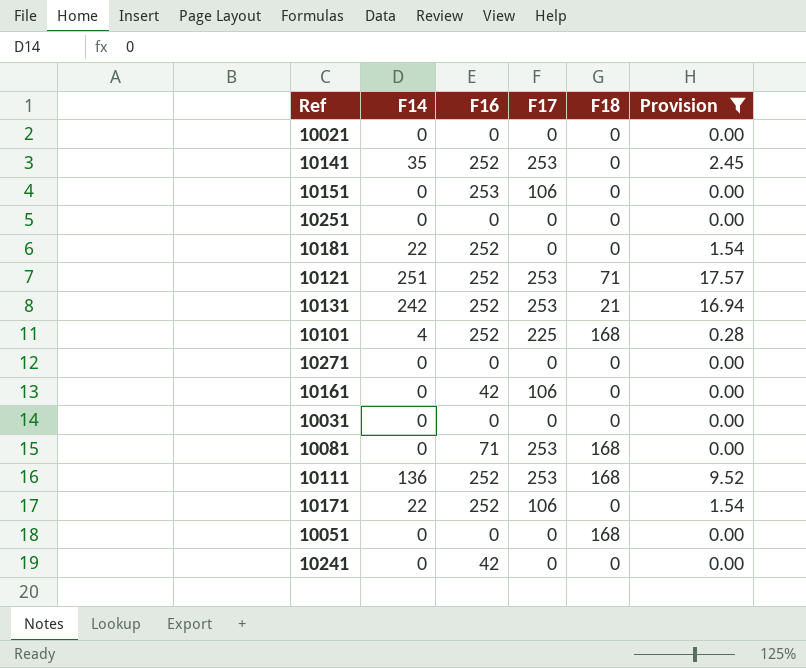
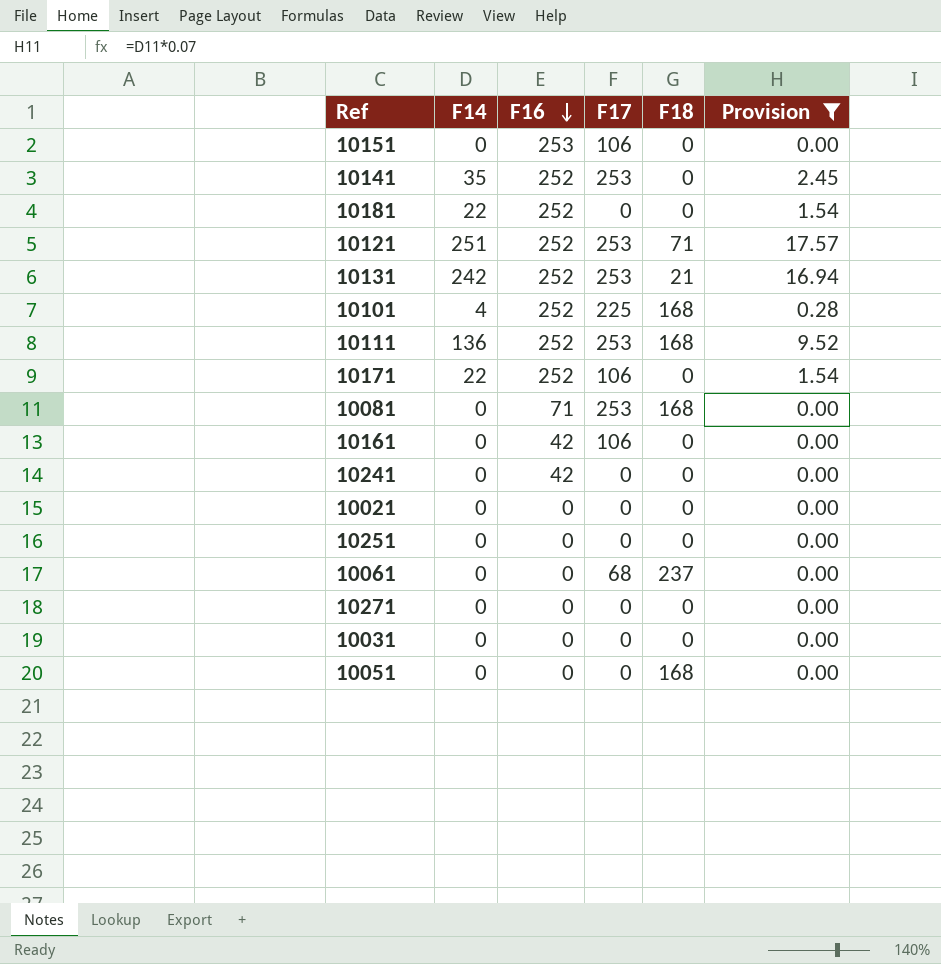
row order: none -> F16 descending
row 10061: none -> 0 | 0 | 68 | 237 | 0.00

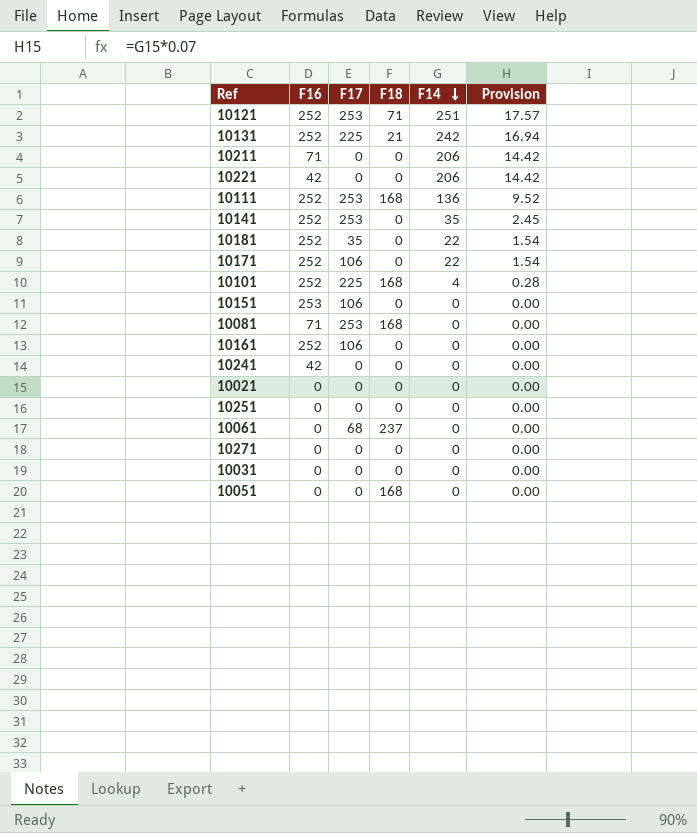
filter: Provision != 14.42 -> none
row order: F16 descending -> F14 descending
column F14 | position: 2 -> 5
10131 | F17: 253 -> 225
10181 | F17: 0 -> 35
10161 | F16: 42 -> 252

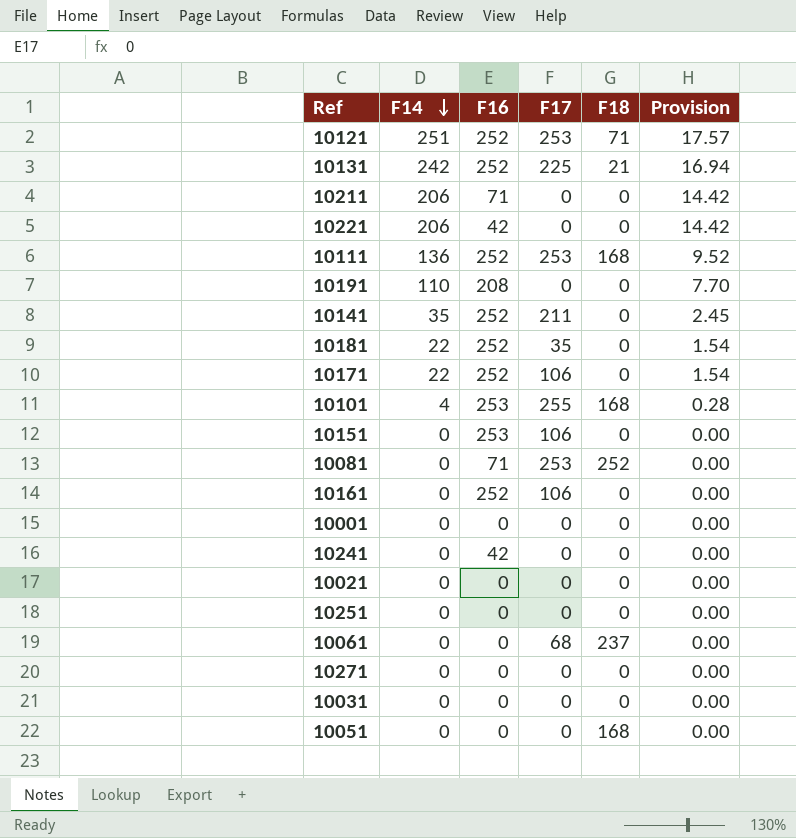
column F14 | position: 5 -> 2
row 10191: none -> 110 | 208 | 0 | 0 | 7.70
10141 | F17: 253 -> 211
10101 | F16: 252 -> 253
10101 | F17: 225 -> 255
10081 | F18: 168 -> 252
row 10001: none -> 0 | 0 | 0 | 0 | 0.00

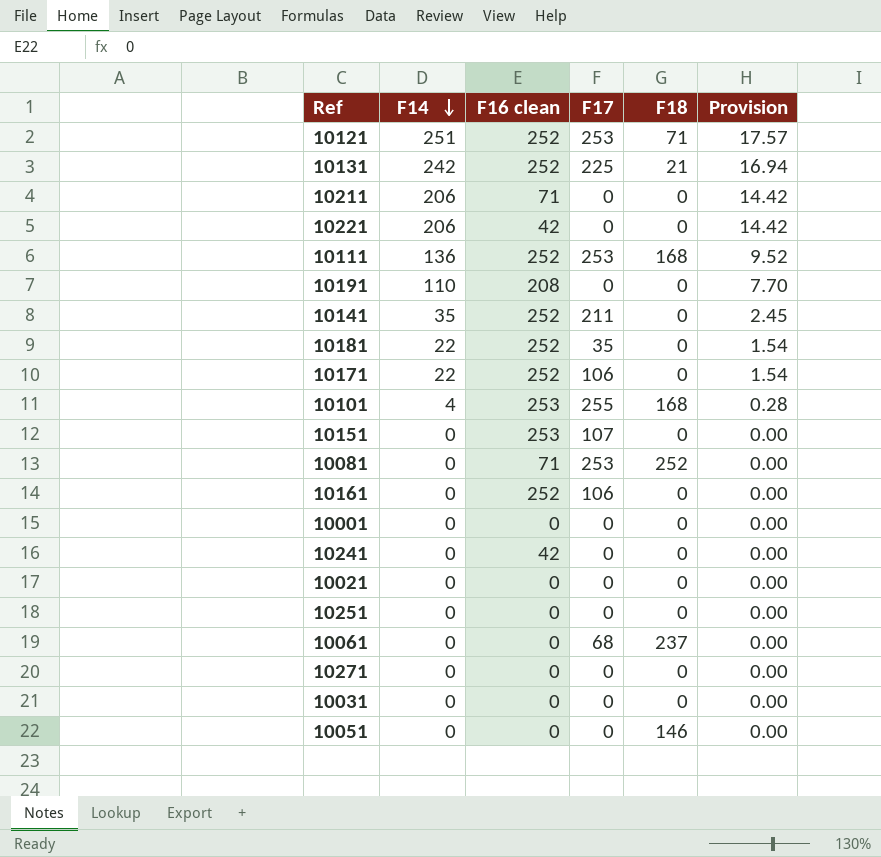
column name: F16 -> F16 clean
10151 | F17: 106 -> 107
10051 | F18: 168 -> 146

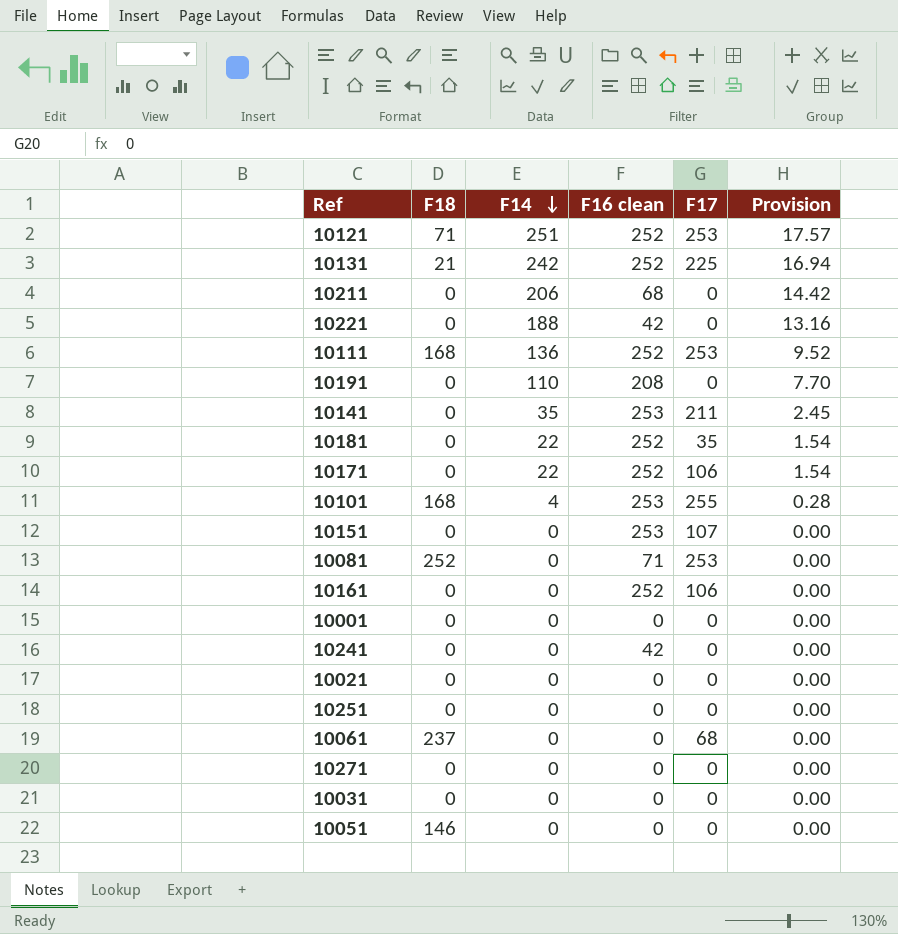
column F18 | position: 5 -> 2
10211 | F16 clean: 71 -> 68
10221 | F14: 206 -> 188
10221 | Provision: 14.42 -> 13.16
10141 | F16 clean: 252 -> 253

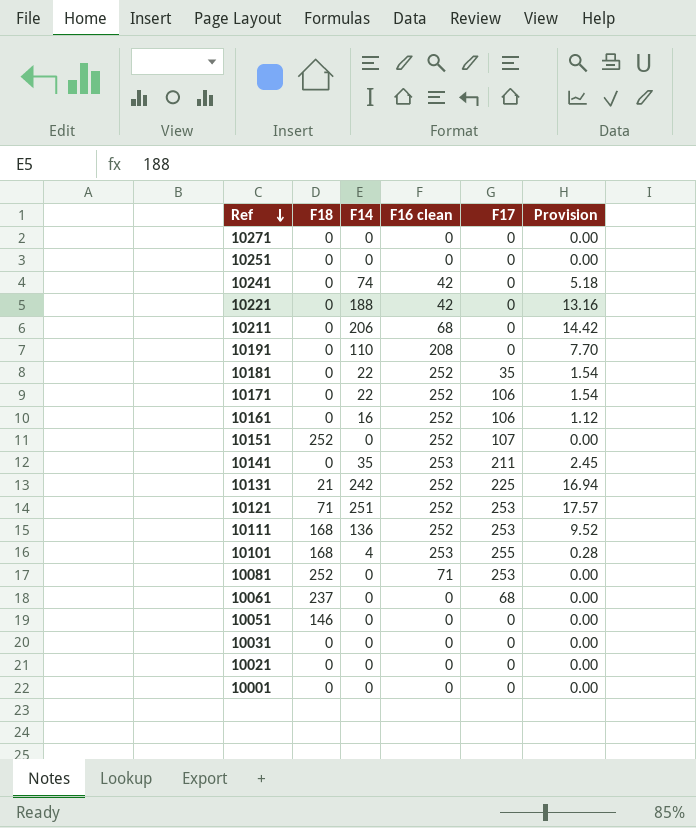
row order: F14 descending -> Ref descending
10241 | F14: 0 -> 74
10241 | Provision: 0.00 -> 5.18
10161 | F14: 0 -> 16
10161 | Provision: 0.00 -> 1.12
10151 | F18: 0 -> 252
10151 | F16 clean: 253 -> 252

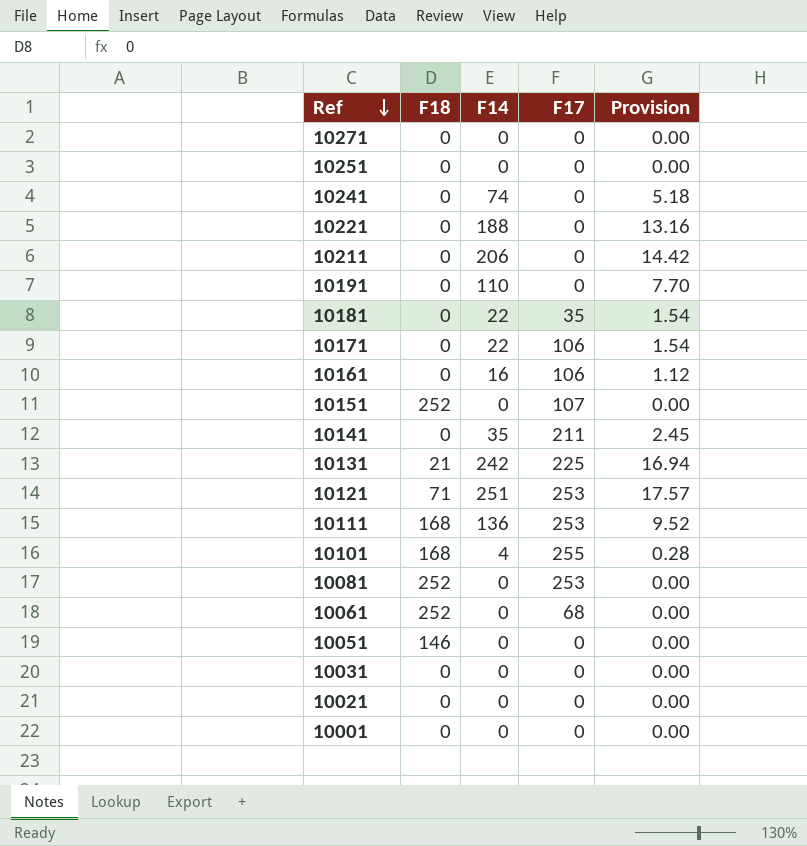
column F16 clean | position: 4 -> none
10061 | F18: 237 -> 252

